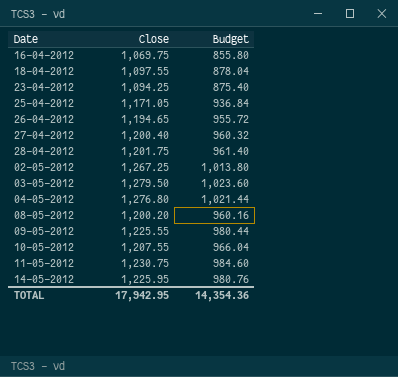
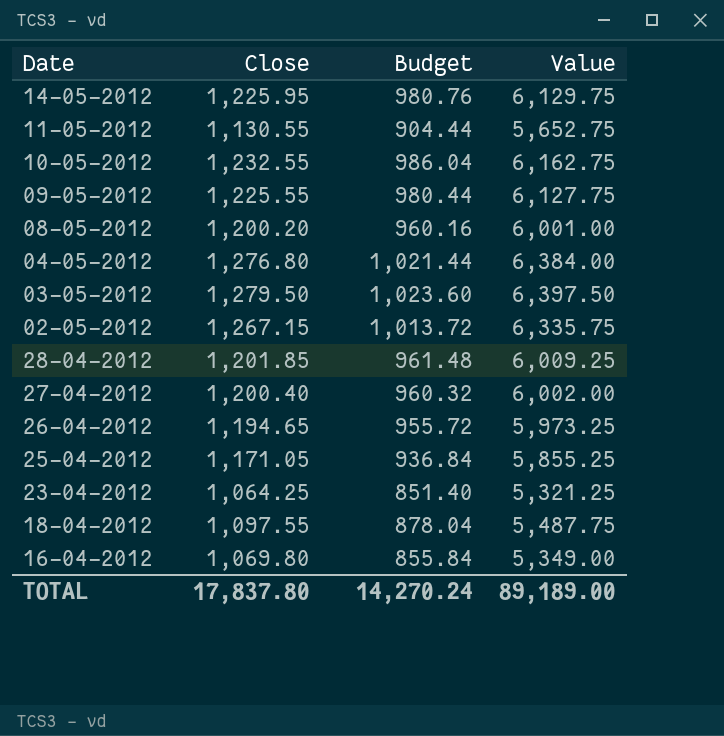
row order: Date ascending -> Date descending
column Value | formula: none -> [Close] * 5
11-05-2012 | Close: 1,230.75 -> 1,130.55
11-05-2012 | Budget: 984.60 -> 904.44
10-05-2012 | Close: 1,207.55 -> 1,232.55
10-05-2012 | Budget: 966.04 -> 986.04
02-05-2012 | Close: 1,267.25 -> 1,267.15
02-05-2012 | Budget: 1,013.80 -> 1,013.72
28-04-2012 | Close: 1,201.75 -> 1,201.85
28-04-2012 | Budget: 961.40 -> 961.48
23-04-2012 | Close: 1,094.25 -> 1,064.25
23-04-2012 | Budget: 875.40 -> 851.40
16-04-2012 | Close: 1,069.75 -> 1,069.80
16-04-2012 | Budget: 855.80 -> 855.84
TOTAL | Close: 17,942.95 -> 17,837.80
TOTAL | Budget: 14,354.36 -> 14,270.24

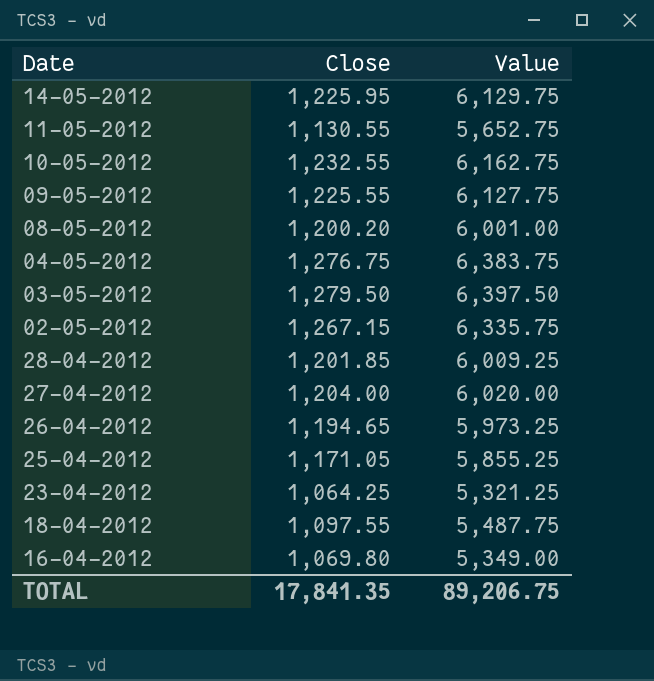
column Budget | formula: [Close] * 0.8 -> none
04-05-2012 | Close: 1,276.80 -> 1,276.75
04-05-2012 | Value: 6,384.00 -> 6,383.75
27-04-2012 | Close: 1,200.40 -> 1,204.00
27-04-2012 | Value: 6,002.00 -> 6,020.00
TOTAL | Close: 17,837.80 -> 17,841.35
TOTAL | Value: 89,189.00 -> 89,206.75

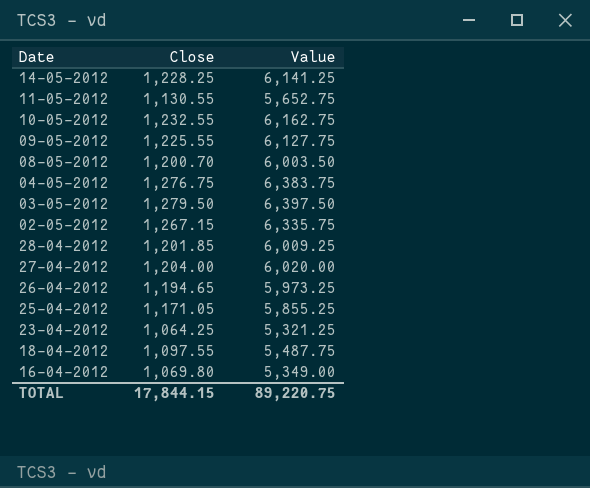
14-05-2012 | Close: 1,225.95 -> 1,228.25
14-05-2012 | Value: 6,129.75 -> 6,141.25
08-05-2012 | Close: 1,200.20 -> 1,200.70
08-05-2012 | Value: 6,001.00 -> 6,003.50
TOTAL | Close: 17,841.35 -> 17,844.15
TOTAL | Value: 89,206.75 -> 89,220.75

